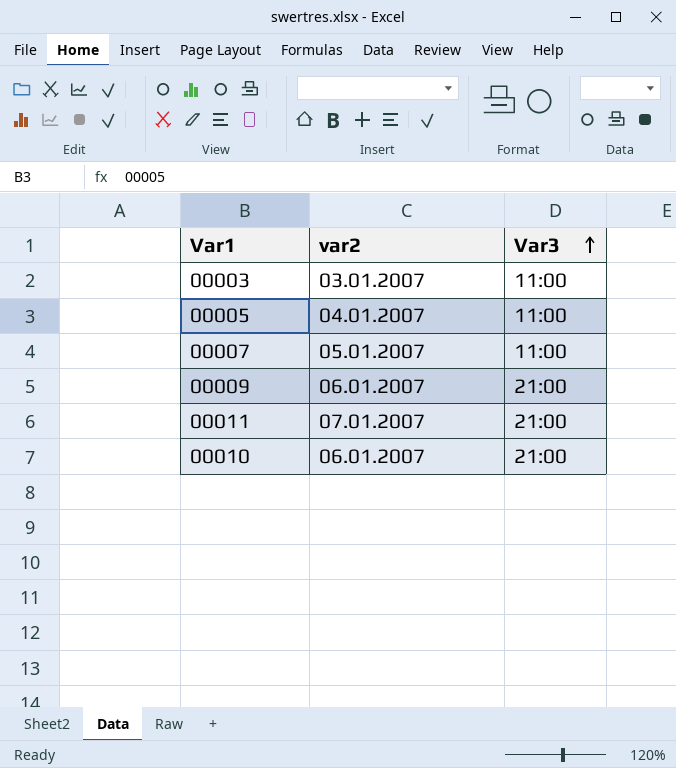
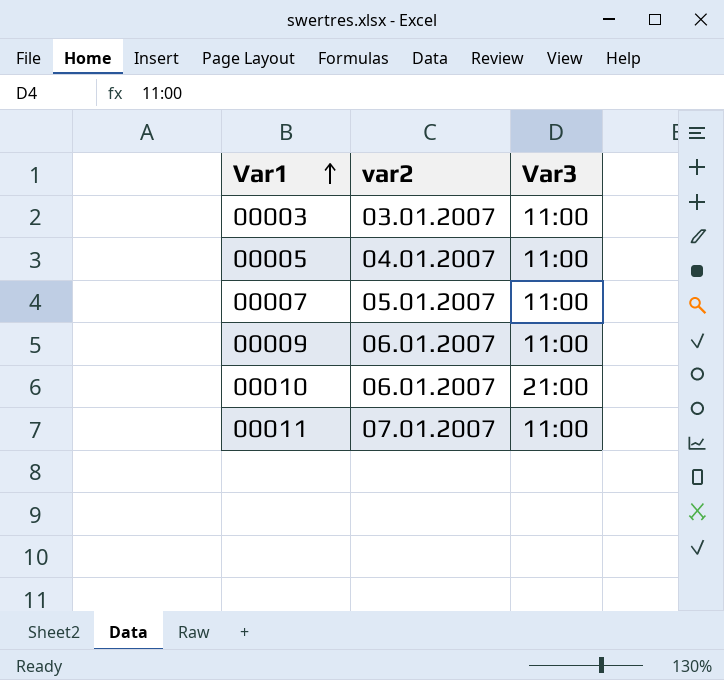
row order: Var3 ascending -> Var1 ascending
00009 | Var3: 21:00 -> 11:00
00011 | Var3: 21:00 -> 11:00

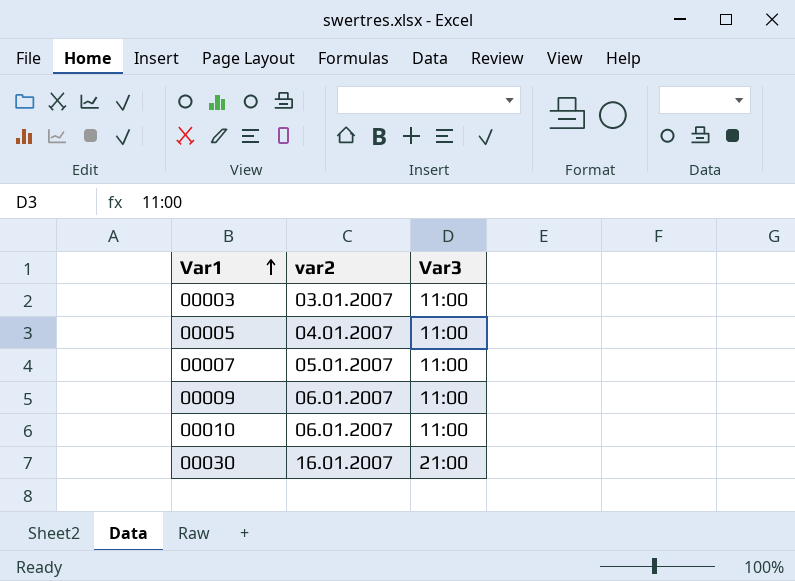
row 00011: 07.01.2007 | 11:00 -> none
00010 | Var3: 21:00 -> 11:00
row 00030: none -> 16.01.2007 | 21:00

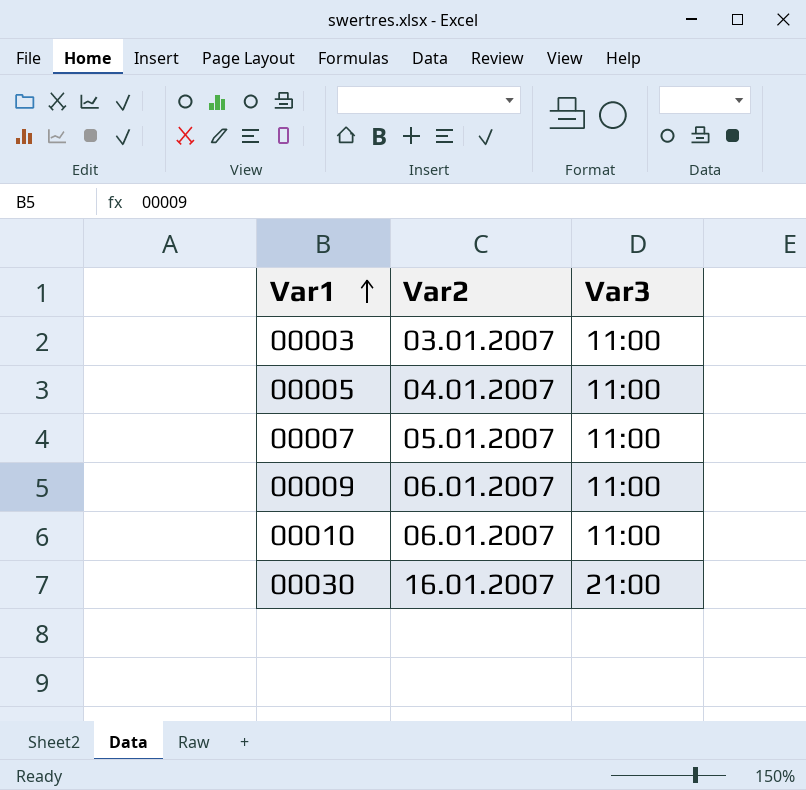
column name: var2 -> Var2

